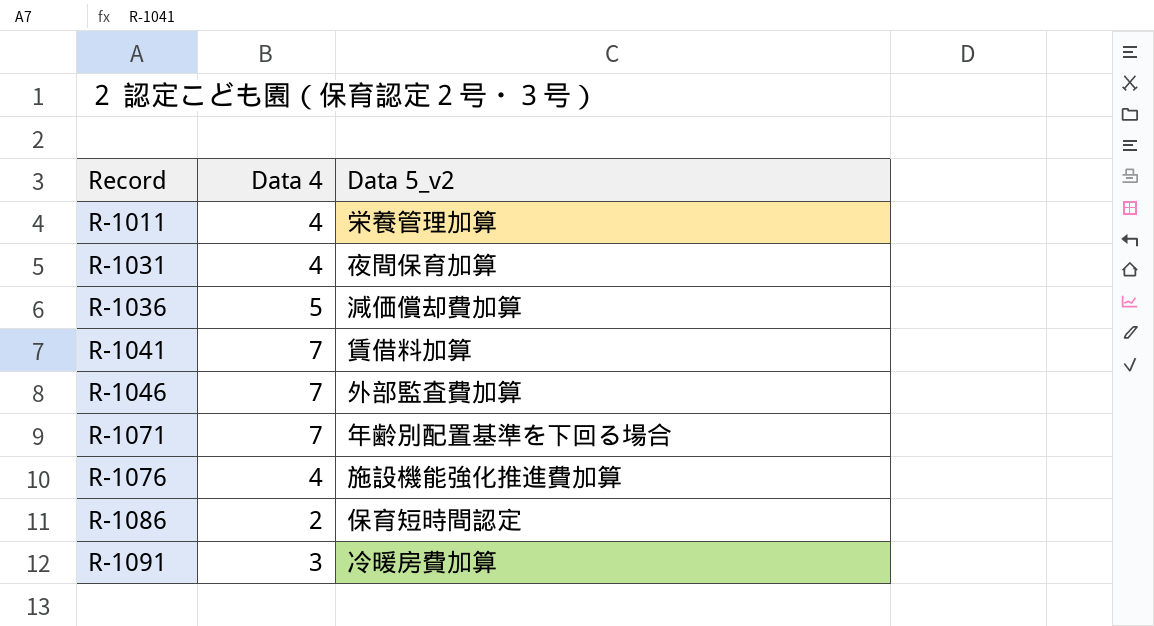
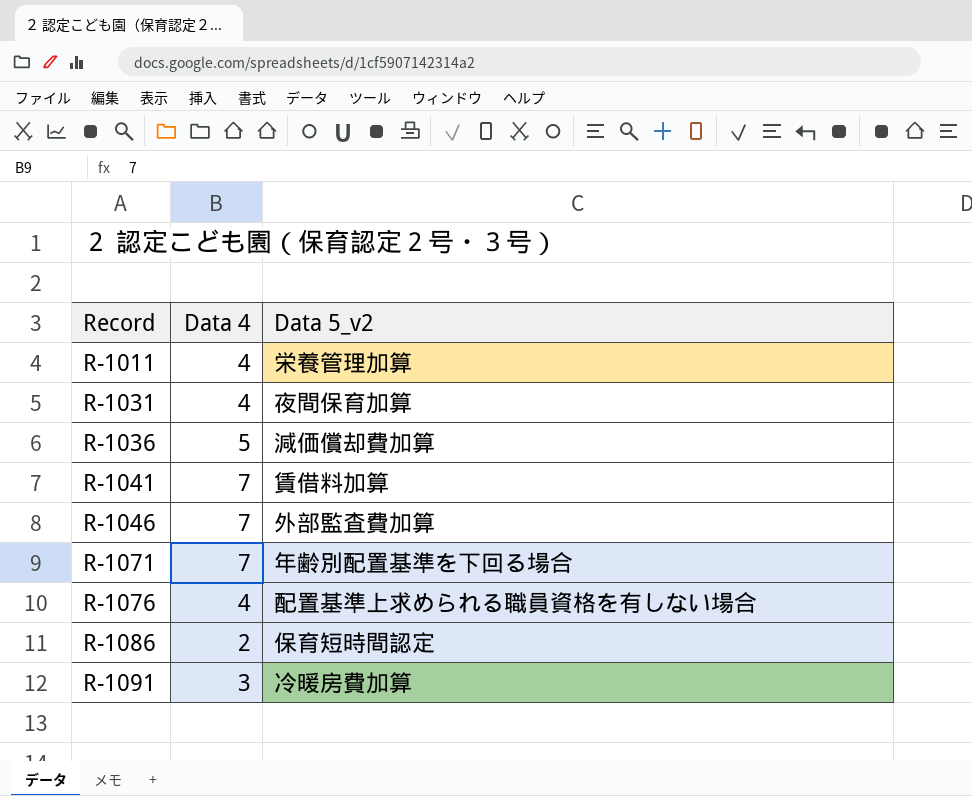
R-1076 | Data 5_v2: 施設機能強化推進費加算 -> 配置基準上求められる職員資格を有しない場合

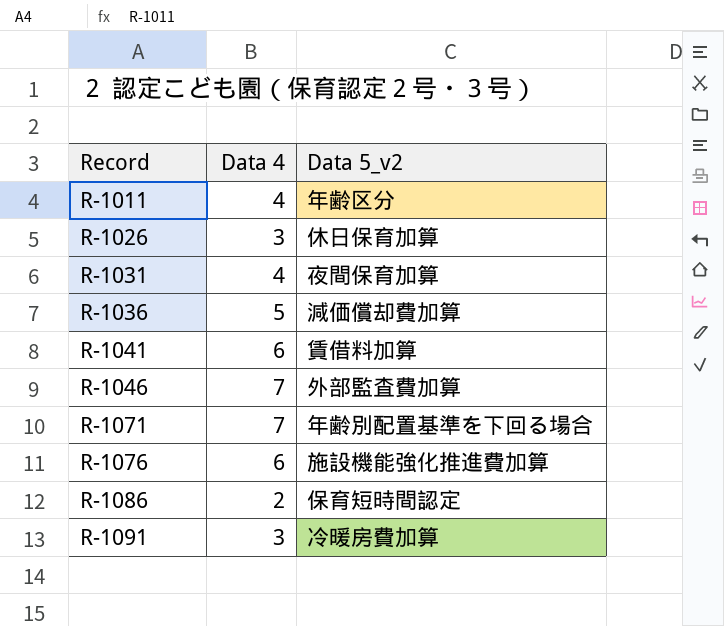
R-1011 | Data 5_v2: 栄養管理加算 -> 年齢区分
row R-1026: none -> 3 | 休日保育加算
R-1041 | Data 4: 7 -> 6
R-1076 | Data 4: 4 -> 6
R-1076 | Data 5_v2: 配置基準上求められる職員資格を有しない場合 -> 施設機能強化推進費加算

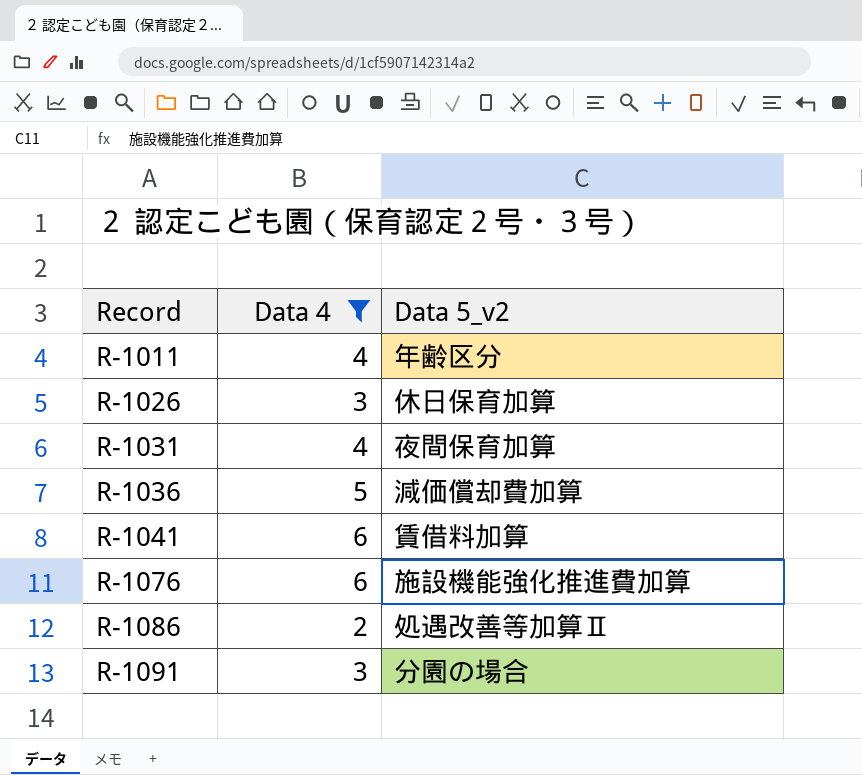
filter: none -> Data 4 != 7
R-1086 | Data 5_v2: 保育短時間認定 -> 処遇改善等加算Ⅱ
R-1091 | Data 5_v2: 冷暖房費加算 -> 分園の場合

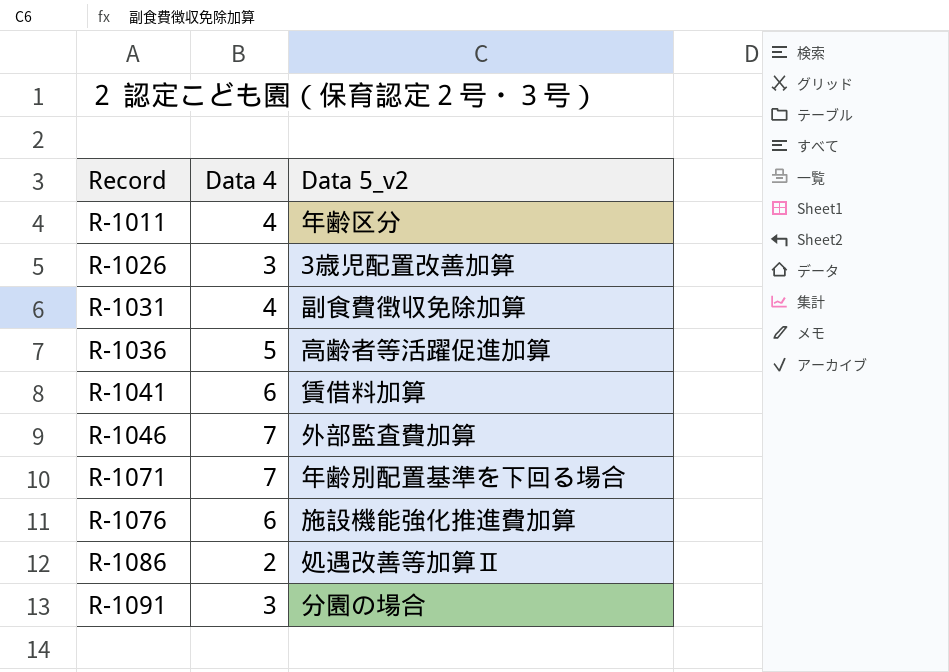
filter: Data 4 != 7 -> none
R-1026 | Data 5_v2: 休日保育加算 -> 3歳児配置改善加算
R-1031 | Data 5_v2: 夜間保育加算 -> 副食費徴収免除加算
R-1036 | Data 5_v2: 減価償却費加算 -> 高齢者等活躍促進加算

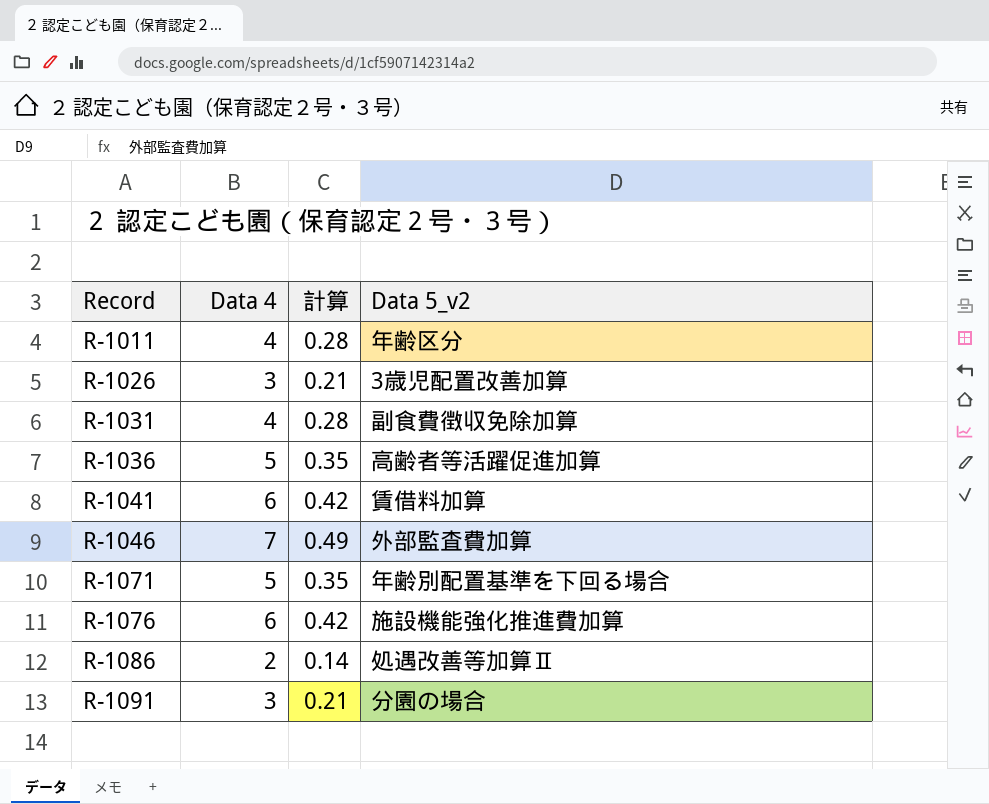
column 計算 | formula: none -> [Data 4] * 0.07
R-1071 | Data 4: 7 -> 5

